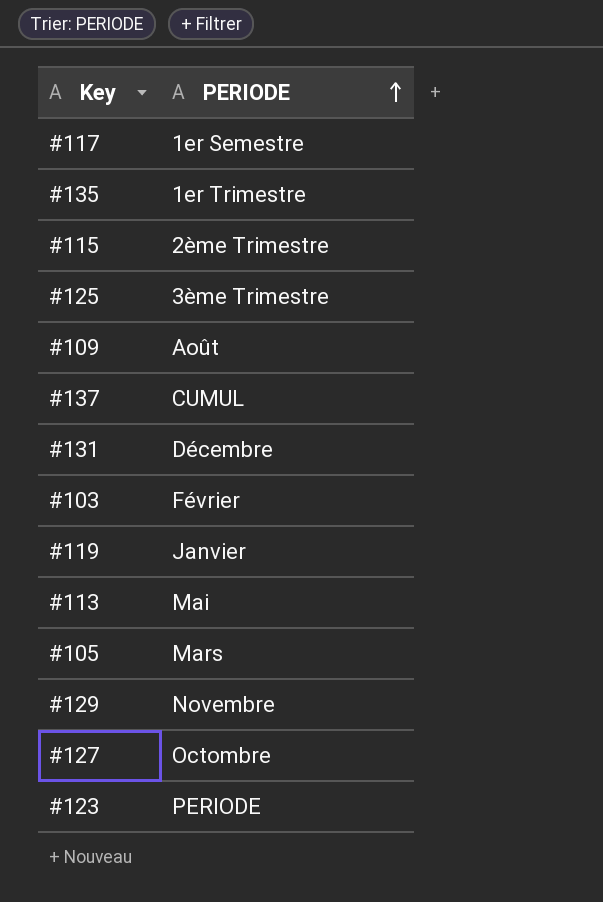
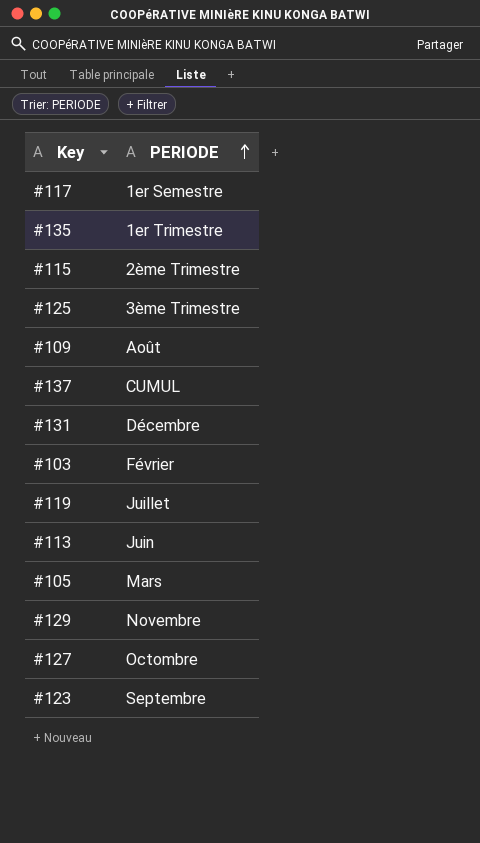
#119 | PERIODE: Janvier -> Juillet
#113 | PERIODE: Mai -> Juin
#123 | PERIODE: PERIODE -> Septembre

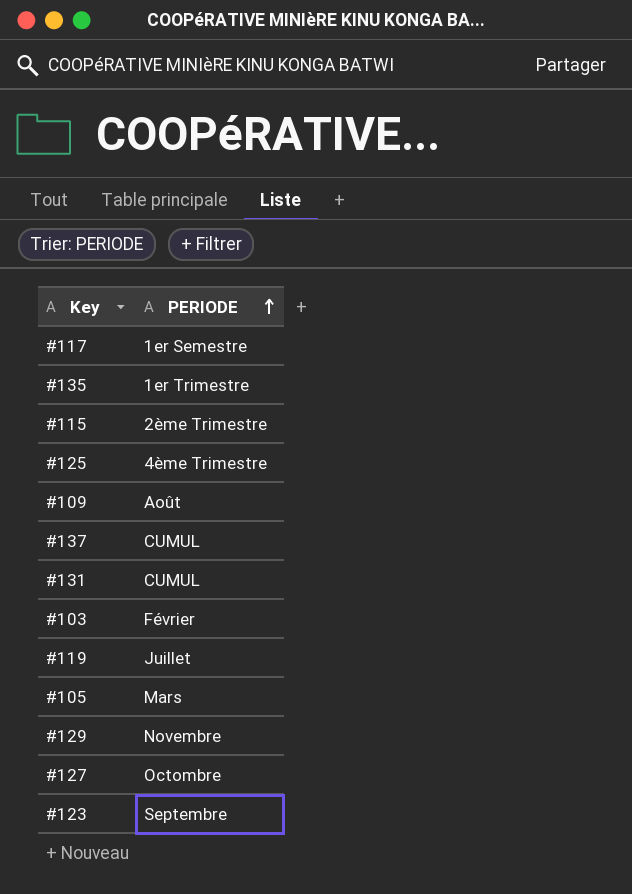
row #113: Juin -> none
#125 | PERIODE: 3ème Trimestre -> 4ème Trimestre
#131 | PERIODE: Décembre -> CUMUL

